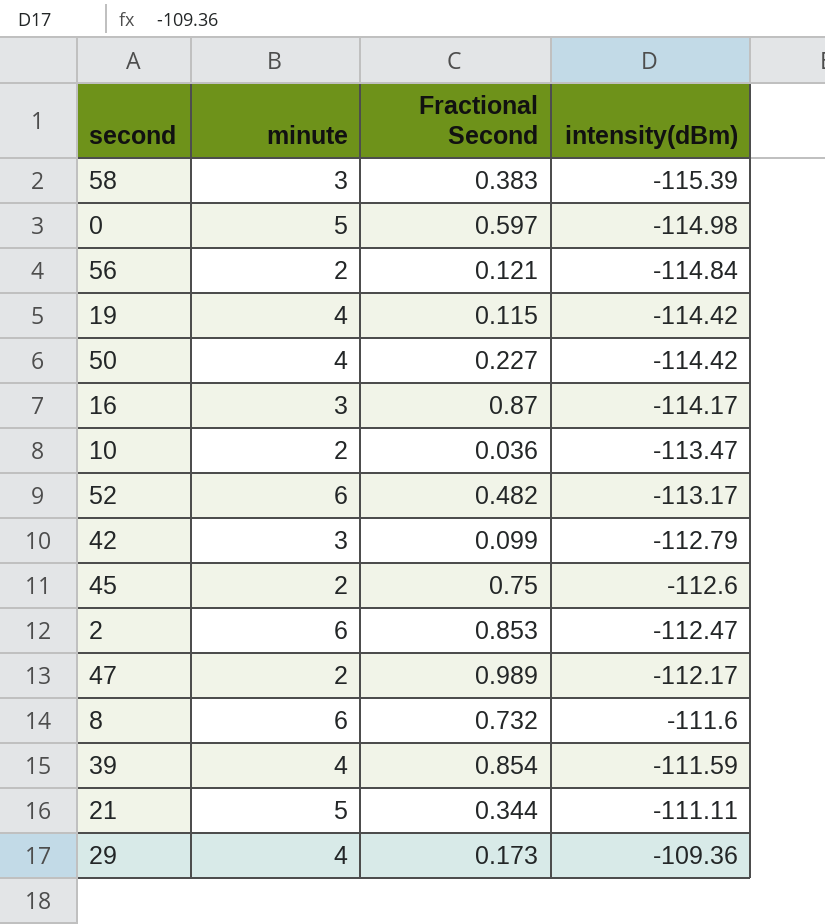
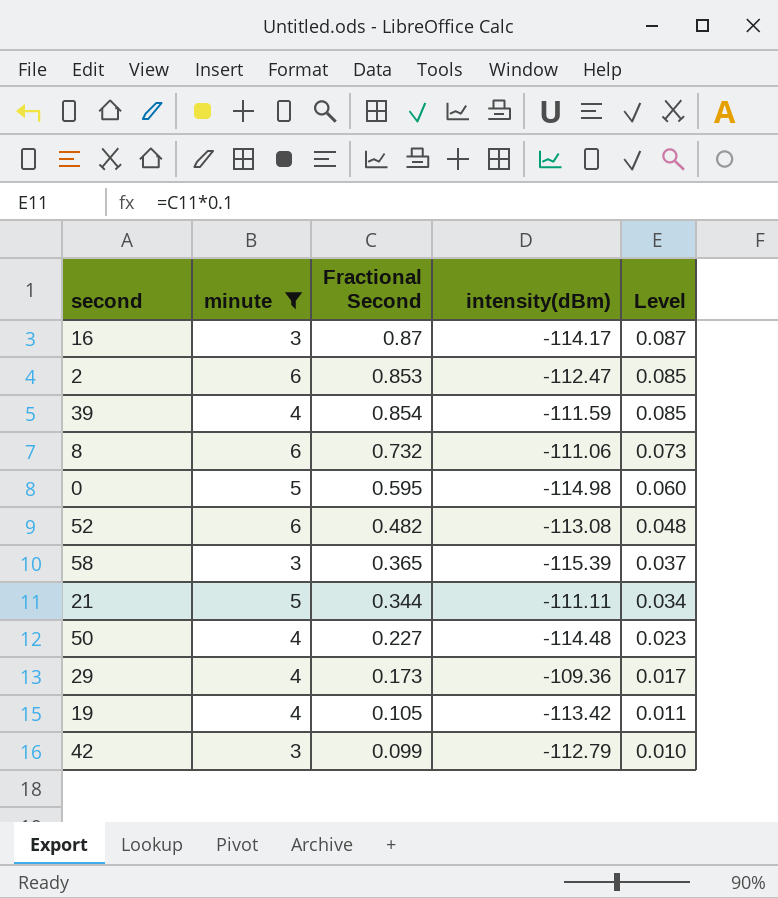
filter: none -> minute != 2
row order: intensity(dBm) ascending -> Level descending
column Level | formula: none -> [Fractional Second] * 0.1
8 | intensity(dBm): -111.6 -> -111.06
0 | Fractional Second: 0.597 -> 0.595
52 | intensity(dBm): -113.17 -> -113.08
58 | Fractional Second: 0.383 -> 0.365
50 | intensity(dBm): -114.42 -> -114.48
19 | Fractional Second: 0.115 -> 0.105
19 | intensity(dBm): -114.42 -> -113.42

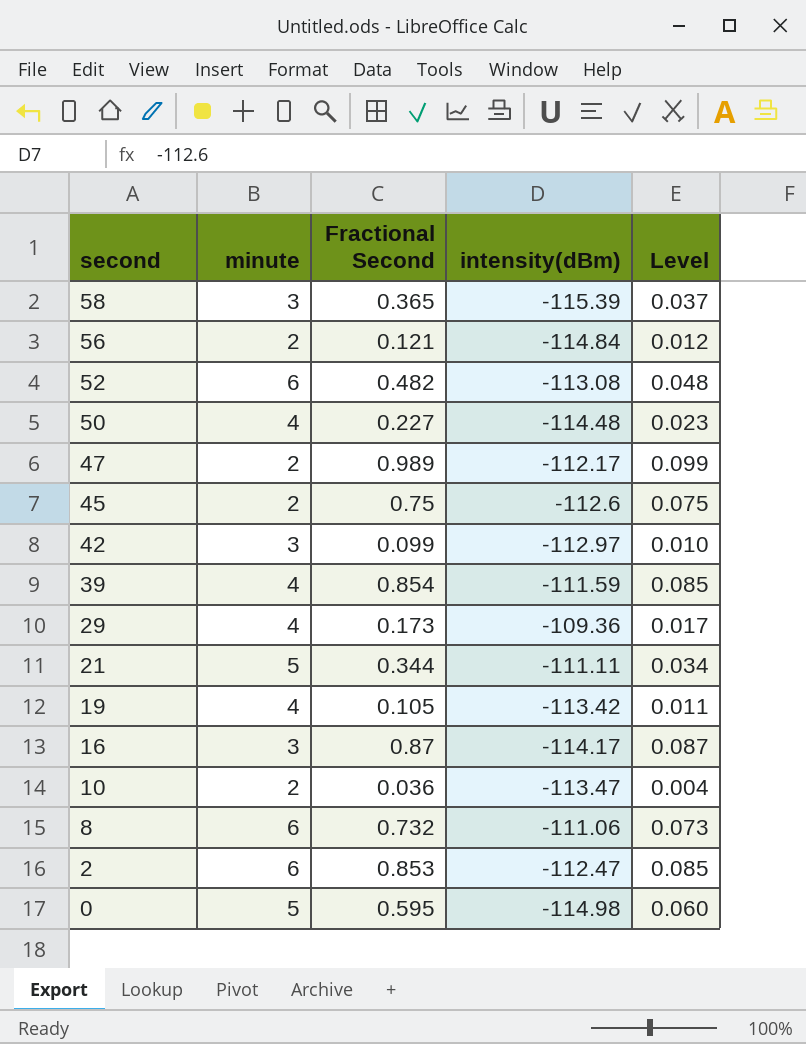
filter: minute != 2 -> none
row order: Level descending -> second descending
42 | intensity(dBm): -112.79 -> -112.97

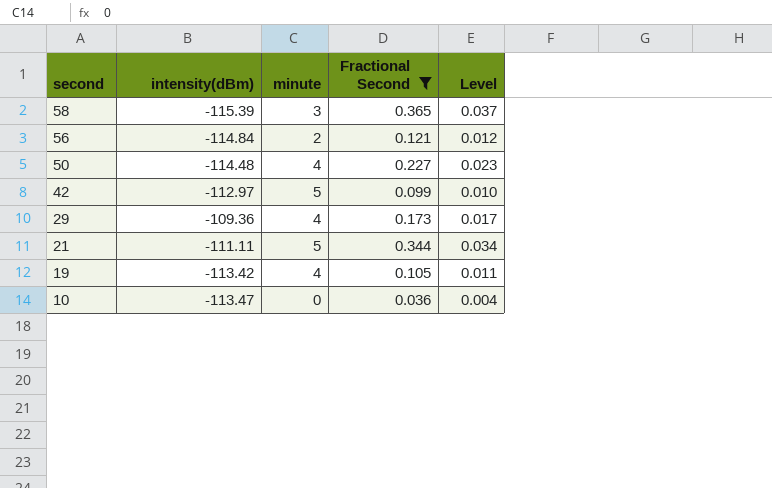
filter: none -> Fractional Second <= 0.365
column intensity(dBm) | position: 4 -> 2
42 | minute: 3 -> 5
10 | minute: 2 -> 0

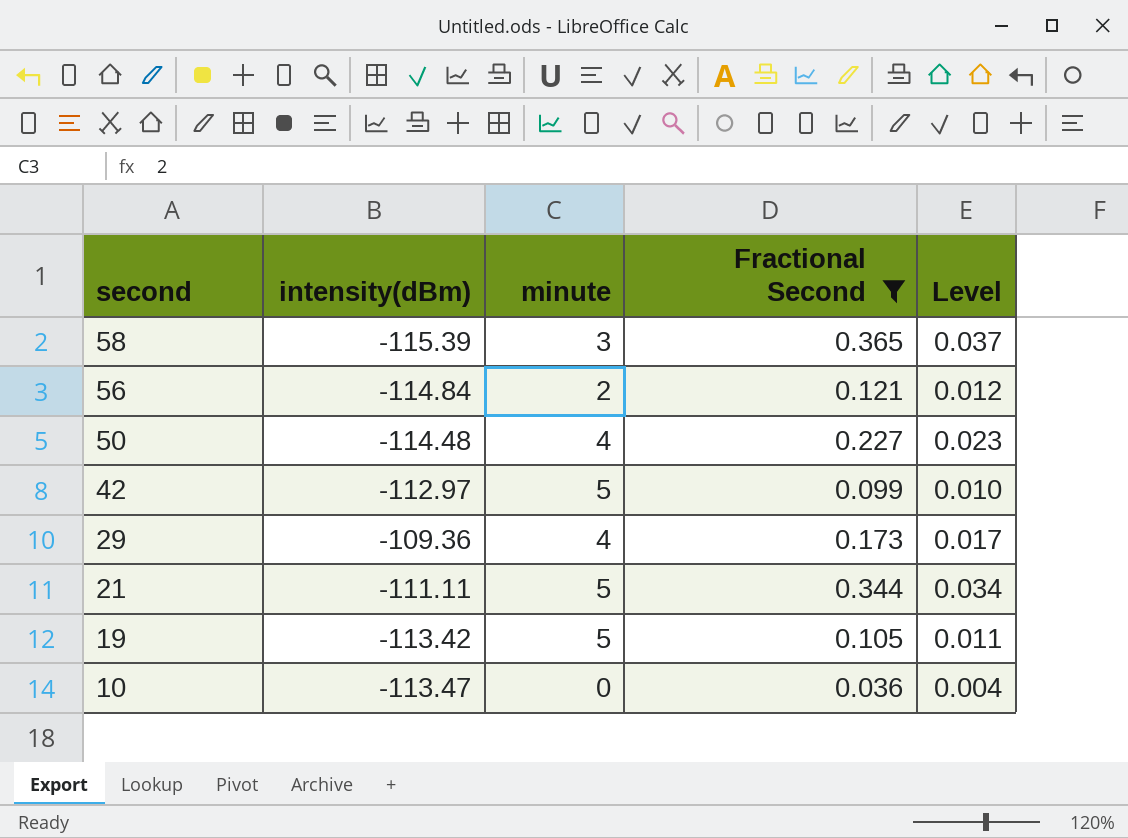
19 | minute: 4 -> 5

